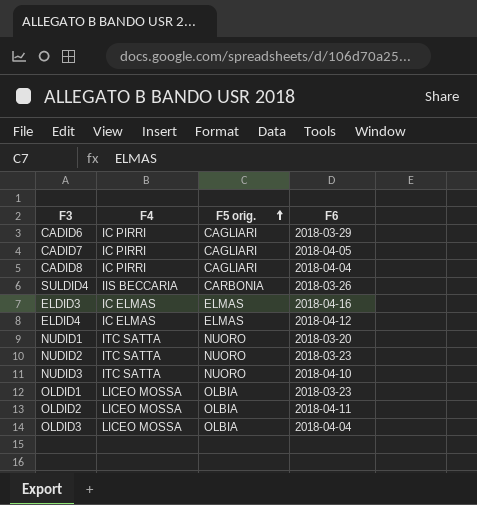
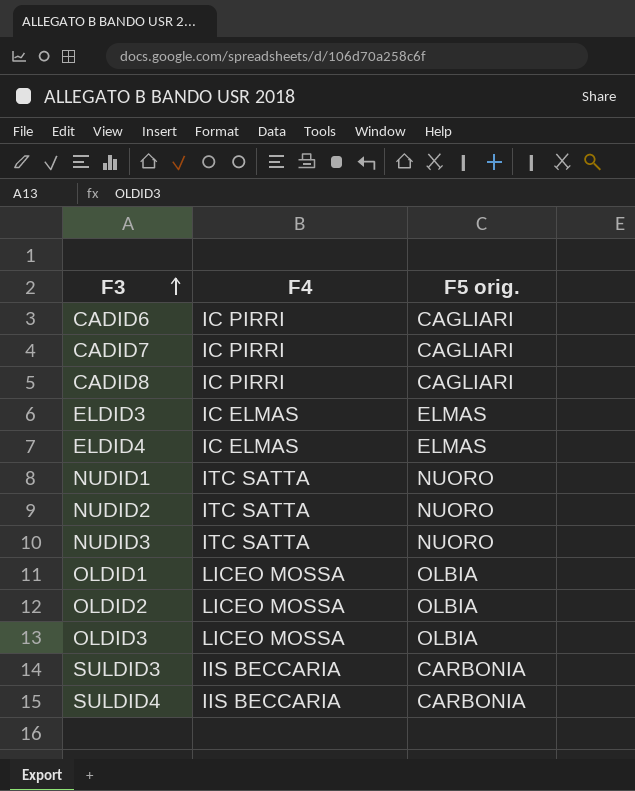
row order: F5 orig. ascending -> F3 ascending
column F6 | position: 4 -> none
row SULDID3: none -> IIS BECCARIA | CARBONIA

